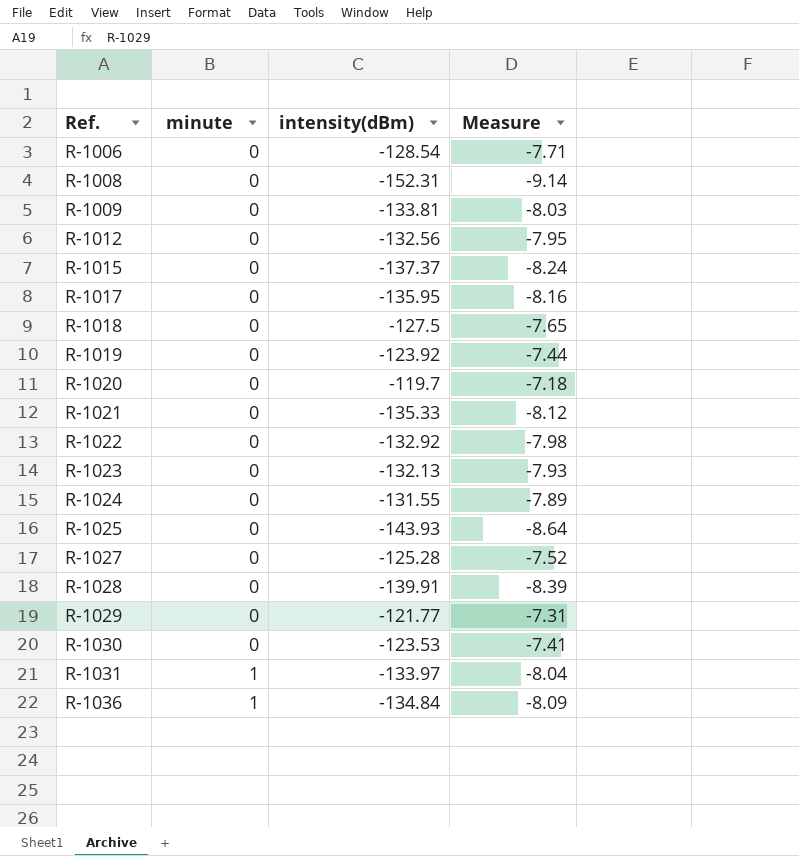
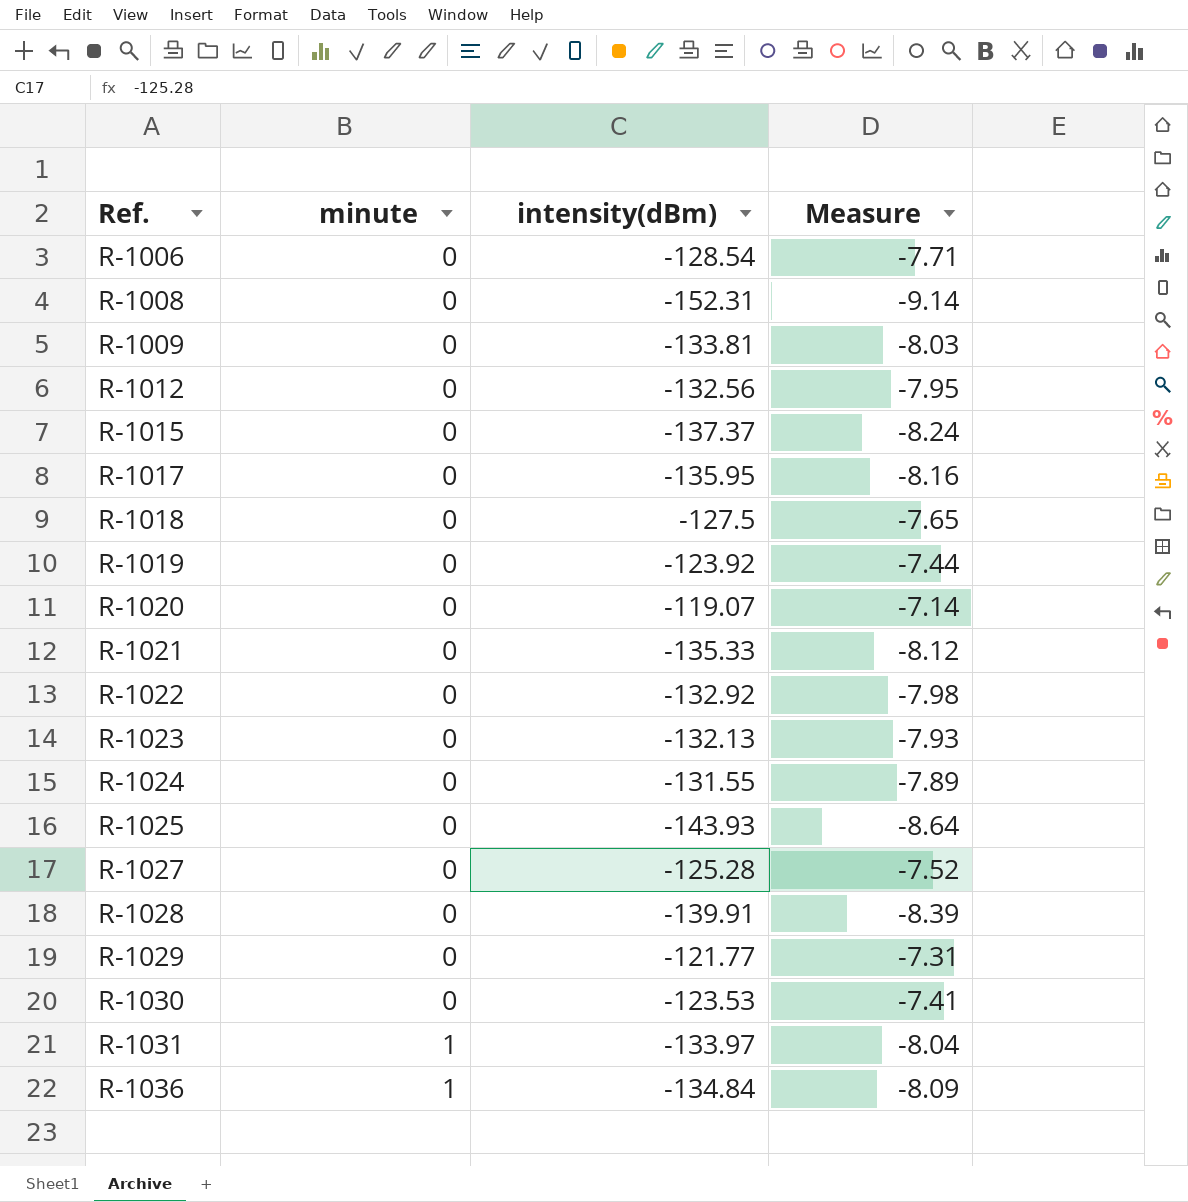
R-1020 | intensity(dBm): -119.7 -> -119.07
R-1020 | Measure: -7.18 -> -7.14

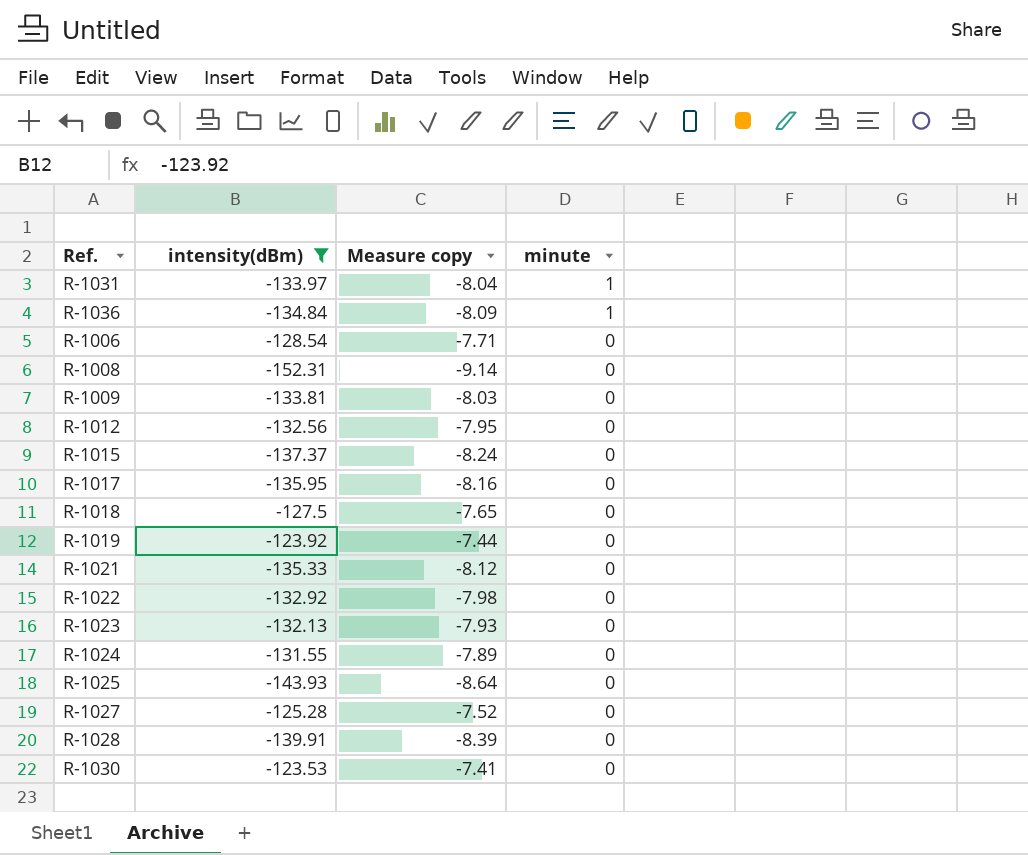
filter: none -> intensity(dBm) <= -123.53
row order: Ref. ascending -> minute descending
column name: Measure -> Measure copy
column minute | position: 2 -> 4

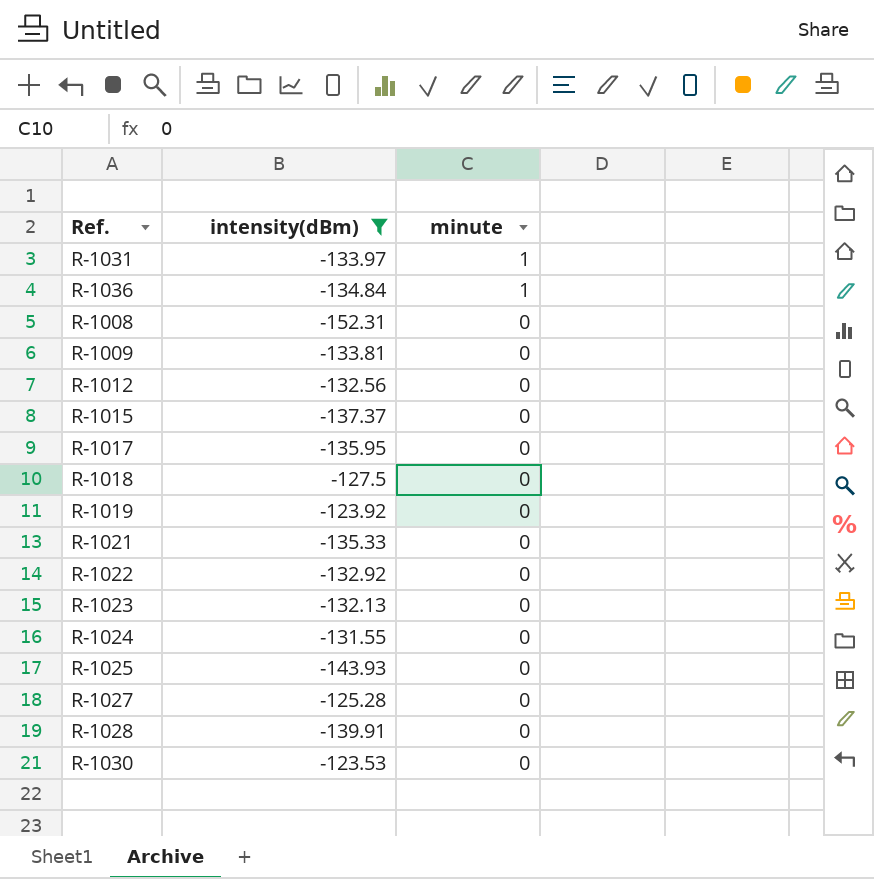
column Measure copy | formula: [intensity(dBm)] * 0.06 -> none
row R-1006: -128.54 | -7.71 | 0 -> none

